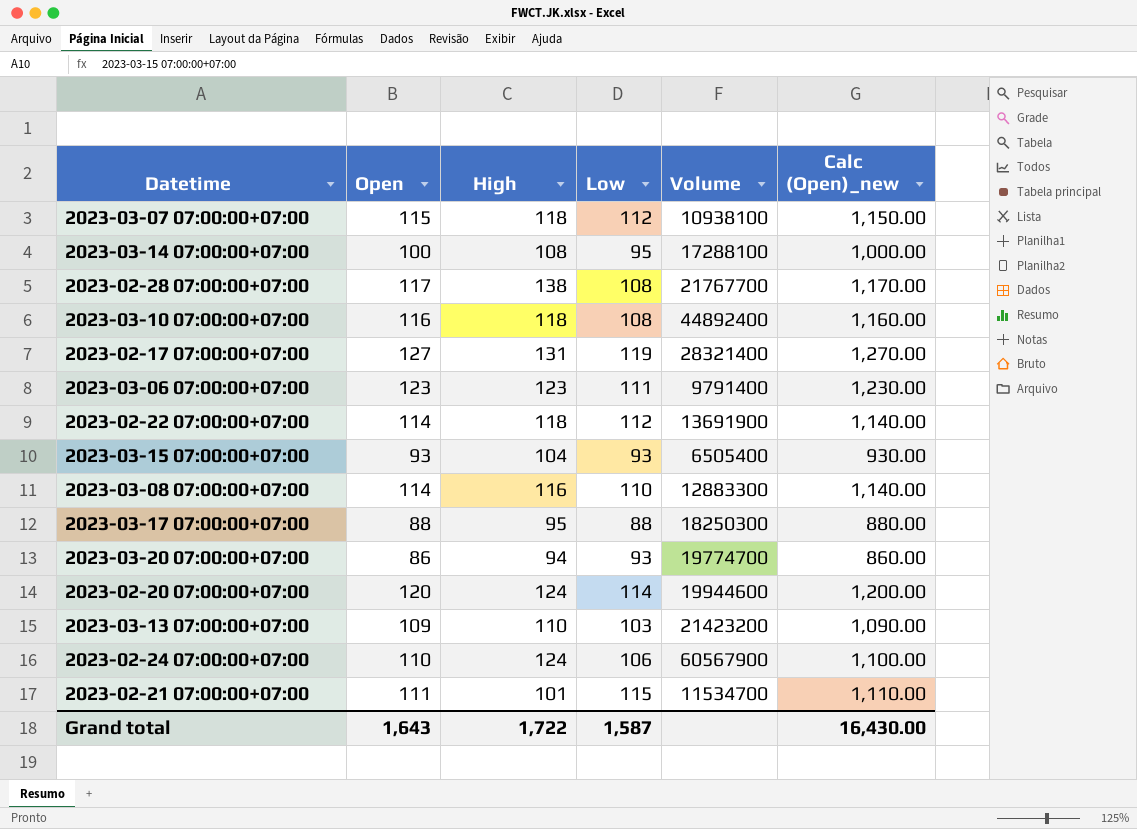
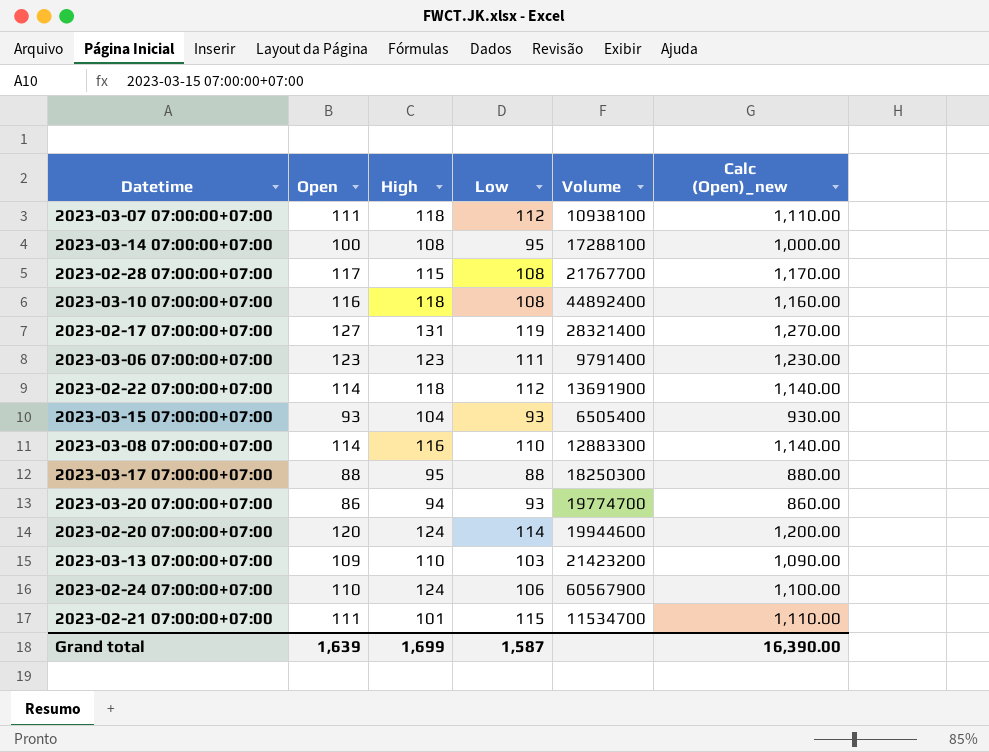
2023-03-07 07:00:00+07:00 | Open: 115 -> 111
2023-03-07 07:00:00+07:00 | Calc (Open)_new: 1,150.00 -> 1,110.00
2023-02-28 07:00:00+07:00 | High: 138 -> 115
Grand total | Open: 1,643 -> 1,639
Grand total | High: 1,722 -> 1,699
Grand total | Calc (Open)_new: 16,430.00 -> 16,390.00

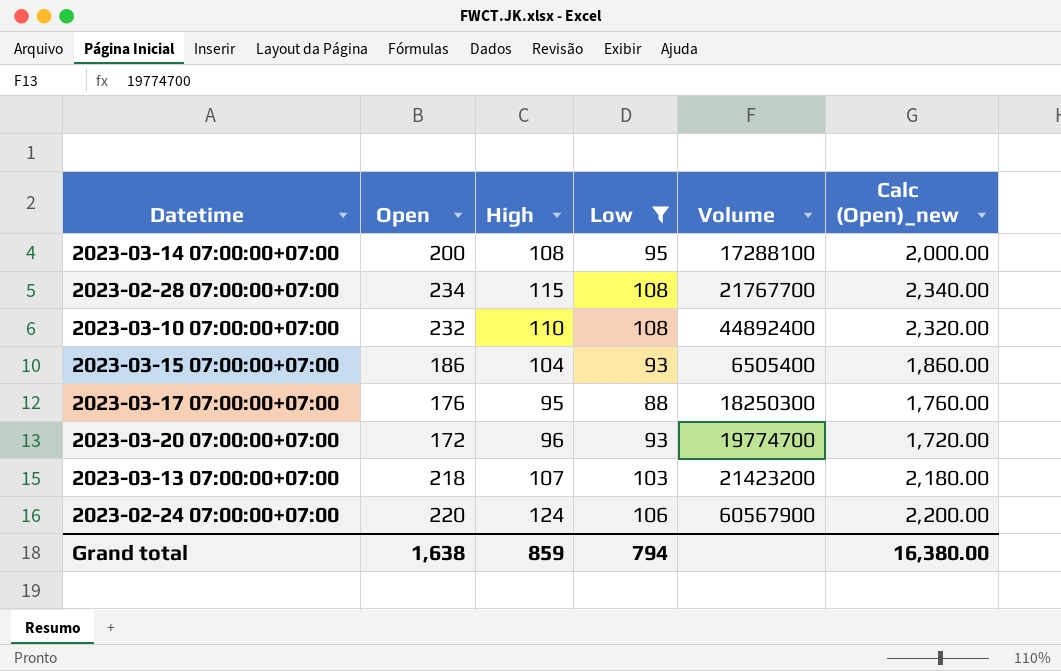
filter: none -> Low <= 108
2023-03-14 07:00:00+07:00 | Open: 100 -> 200
2023-03-14 07:00:00+07:00 | Calc (Open)_new: 1,000.00 -> 2,000.00
2023-02-28 07:00:00+07:00 | Open: 117 -> 234
2023-02-28 07:00:00+07:00 | Calc (Open)_new: 1,170.00 -> 2,340.00
2023-03-10 07:00:00+07:00 | Open: 116 -> 232
2023-03-10 07:00:00+07:00 | High: 118 -> 110
2023-03-10 07:00:00+07:00 | Calc (Open)_new: 1,160.00 -> 2,320.00
2023-03-15 07:00:00+07:00 | Open: 93 -> 186
2023-03-15 07:00:00+07:00 | Calc (Open)_new: 930.00 -> 1,860.00
2023-03-17 07:00:00+07:00 | Open: 88 -> 176
2023-03-17 07:00:00+07:00 | Calc (Open)_new: 880.00 -> 1,760.00
2023-03-20 07:00:00+07:00 | Open: 86 -> 172
2023-03-20 07:00:00+07:00 | High: 94 -> 96
2023-03-20 07:00:00+07:00 | Calc (Open)_new: 860.00 -> 1,720.00
2023-03-13 07:00:00+07:00 | Open: 109 -> 218
2023-03-13 07:00:00+07:00 | High: 110 -> 107
2023-03-13 07:00:00+07:00 | Calc (Open)_new: 1,090.00 -> 2,180.00
2023-02-24 07:00:00+07:00 | Open: 110 -> 220
2023-02-24 07:00:00+07:00 | Calc (Open)_new: 1,100.00 -> 2,200.00
Grand total | Open: 1,639 -> 1,638
Grand total | High: 1,699 -> 859
Grand total | Low: 1,587 -> 794
Grand total | Calc (Open)_new: 16,390.00 -> 16,380.00

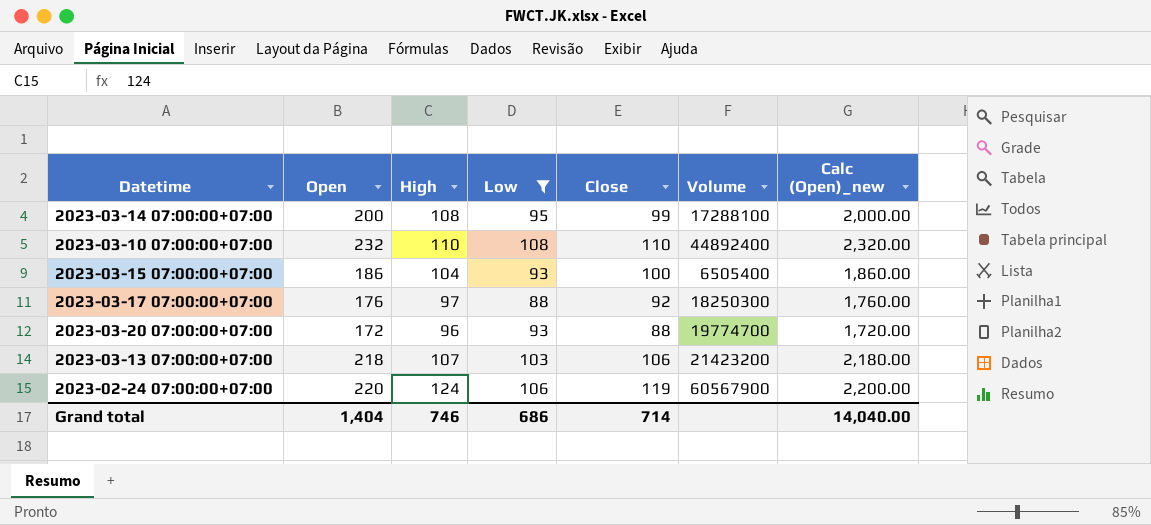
column Close | position: none -> 5
row 2023-02-28 07:00:00+07:00: 234 | 115 | 108 | 21767700 | 2,340.00 -> none
2023-03-17 07:00:00+07:00 | High: 95 -> 97
Grand total | Open: 1,638 -> 1,404
Grand total | High: 859 -> 746
Grand total | Low: 794 -> 686
Grand total | Calc (Open)_new: 16,380.00 -> 14,040.00

